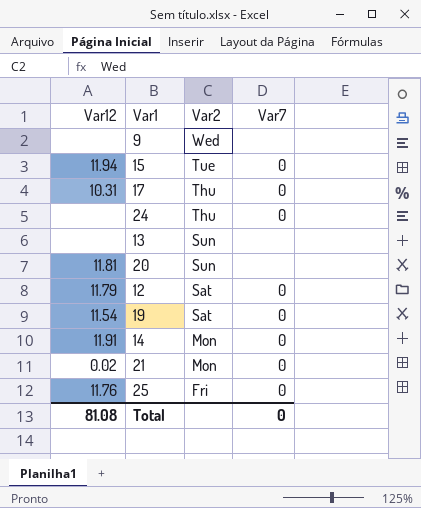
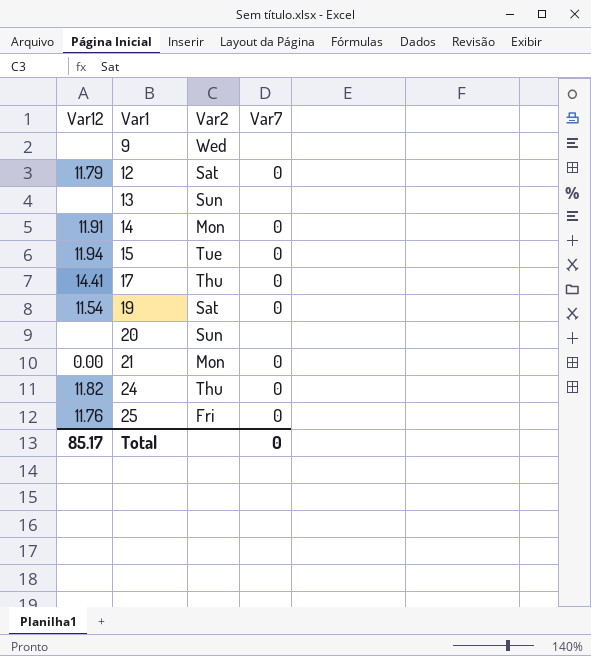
row order: Var2 descending -> Var1 ascending
17 | Var12: 10.31 -> 14.41
20 | Var12: 11.81 -> none
21 | Var12: 0.02 -> 0.00
24 | Var12: none -> 11.82
Total | Var12: 81.08 -> 85.17

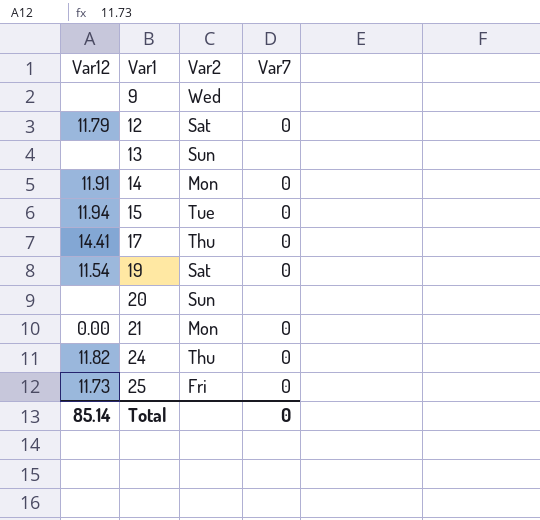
25 | Var12: 11.76 -> 11.73
Total | Var12: 85.17 -> 85.14

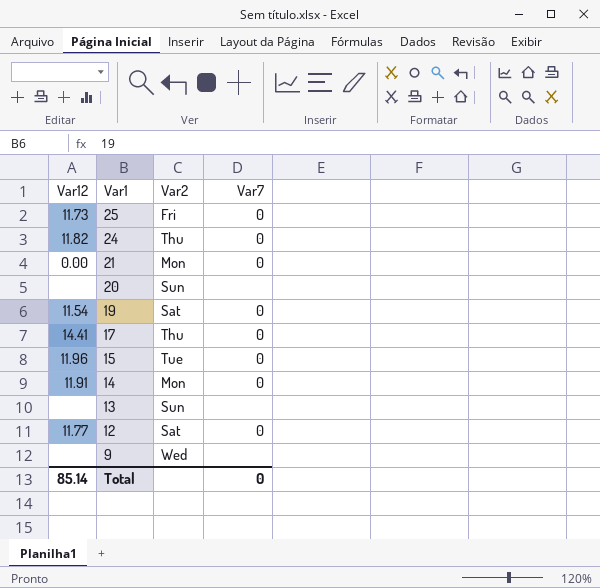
row order: Var1 ascending -> Var1 descending
15 | Var12: 11.94 -> 11.96
12 | Var12: 11.79 -> 11.77

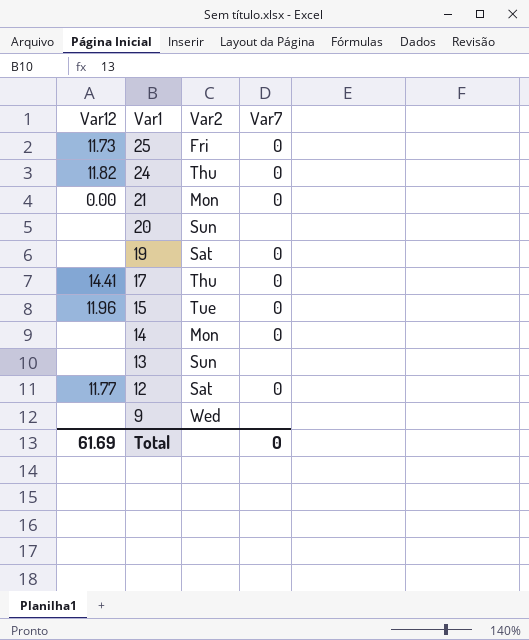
19 | Var12: 11.54 -> none
14 | Var12: 11.91 -> none
Total | Var12: 85.14 -> 61.69

